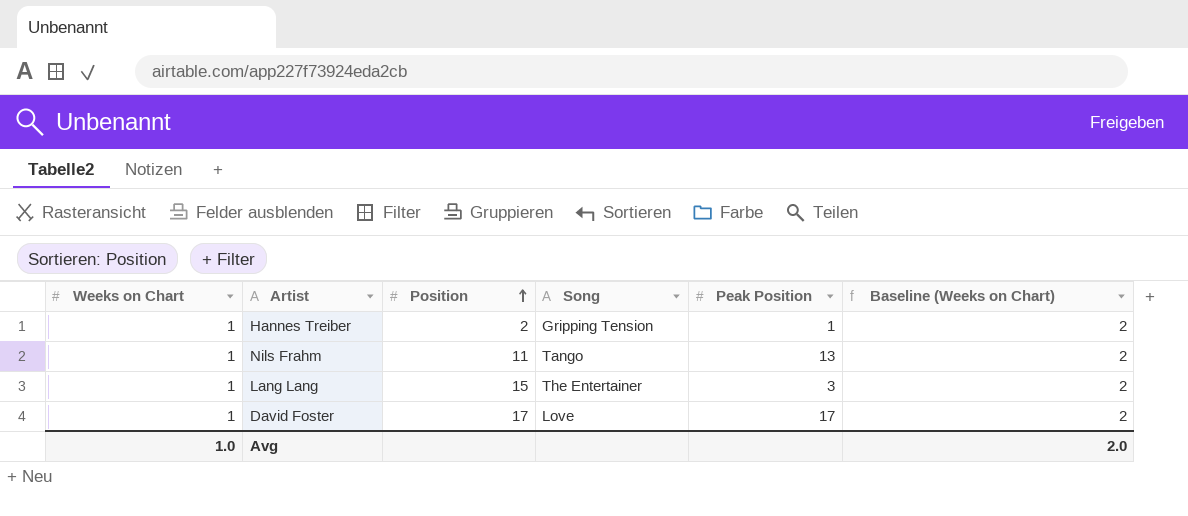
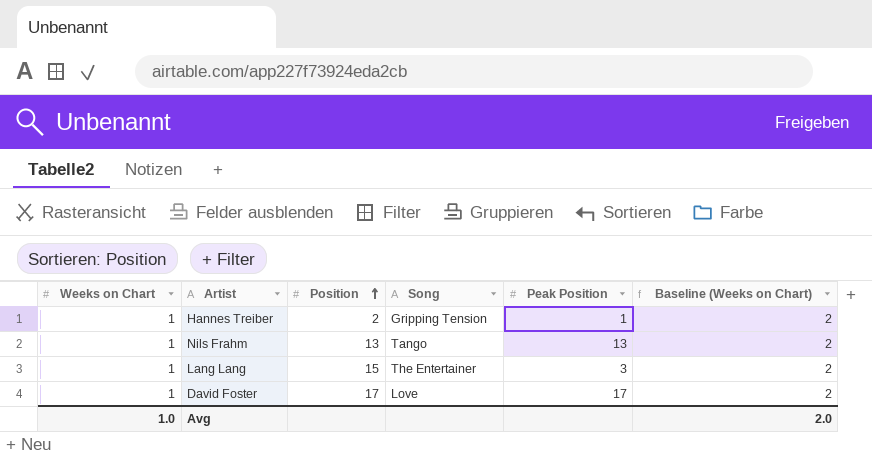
Nils Frahm | Position: 11 -> 13

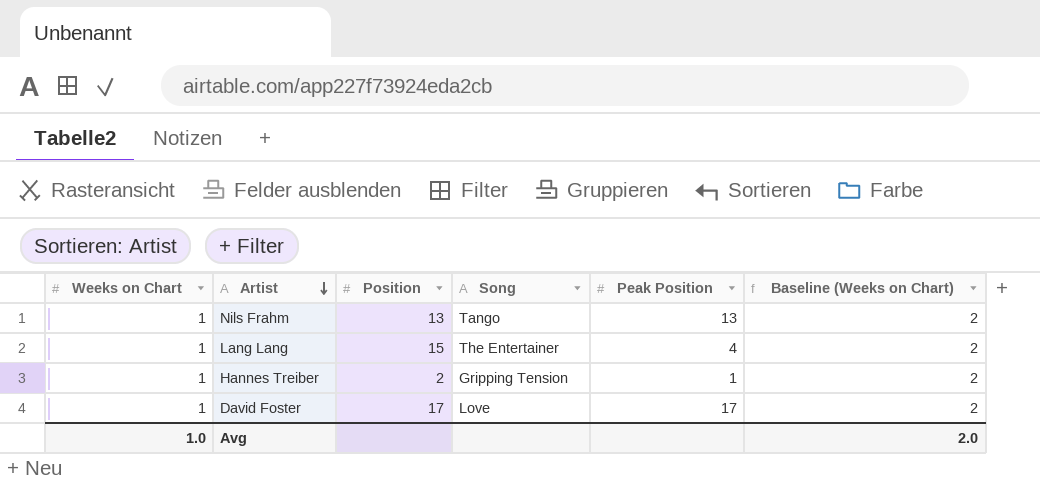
row order: Position ascending -> Artist descending
Lang Lang | Peak Position: 3 -> 4

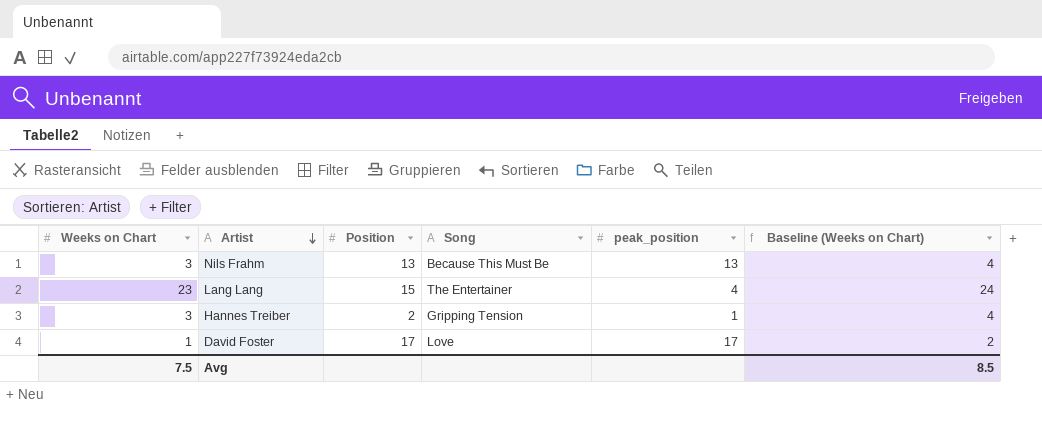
column name: Peak Position -> peak_position
Nils Frahm | Weeks on Chart: 1 -> 3
Nils Frahm | Song: Tango -> Because This Must Be
Nils Frahm | Baseline (Weeks on Chart): 2 -> 4
Lang Lang | Weeks on Chart: 1 -> 23
Lang Lang | Baseline (Weeks on Chart): 2 -> 24
Hannes Treiber | Weeks on Chart: 1 -> 3
Hannes Treiber | Baseline (Weeks on Chart): 2 -> 4
Avg | Weeks on Chart: 1.0 -> 7.5
Avg | Baseline (Weeks on Chart): 2.0 -> 8.5

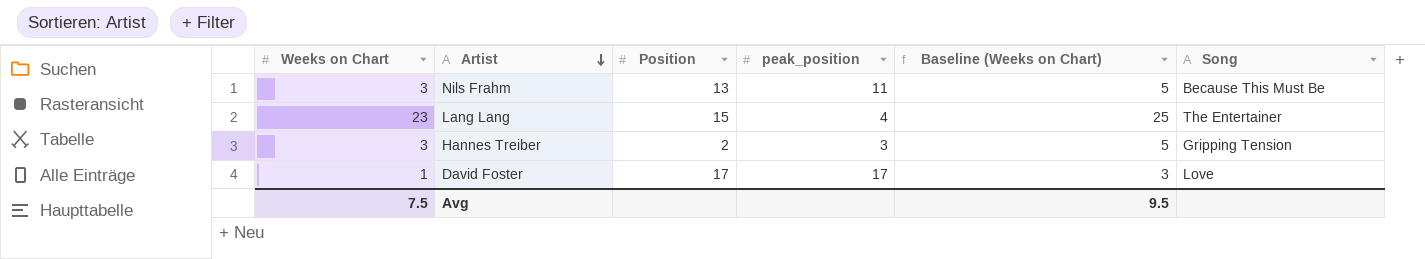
column Baseline (Weeks on Chart) | formula: [Weeks on Chart] + 1 -> [Weeks on Chart] + 2
column Song | position: 4 -> 6
Nils Frahm | peak_position: 13 -> 11
Hannes Treiber | peak_position: 1 -> 3
Avg | Baseline (Weeks on Chart): 8.5 -> 9.5

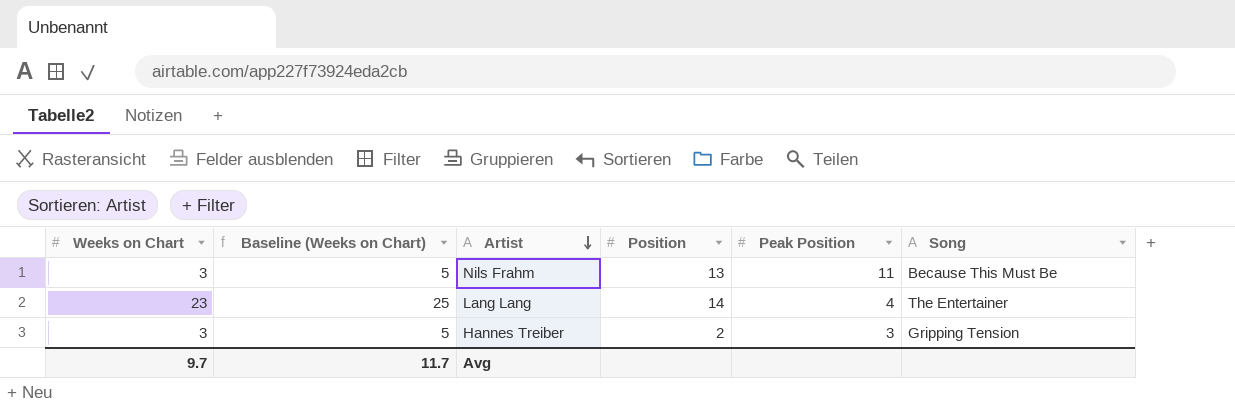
column Baseline (Weeks on Chart) | position: 5 -> 2
column name: peak_position -> Peak Position
row David Foster: 1 | 17 | 17 | 3 | Love -> none
Lang Lang | Position: 15 -> 14
Avg | Weeks on Chart: 7.5 -> 9.7
Avg | Baseline (Weeks on Chart): 9.5 -> 11.7

